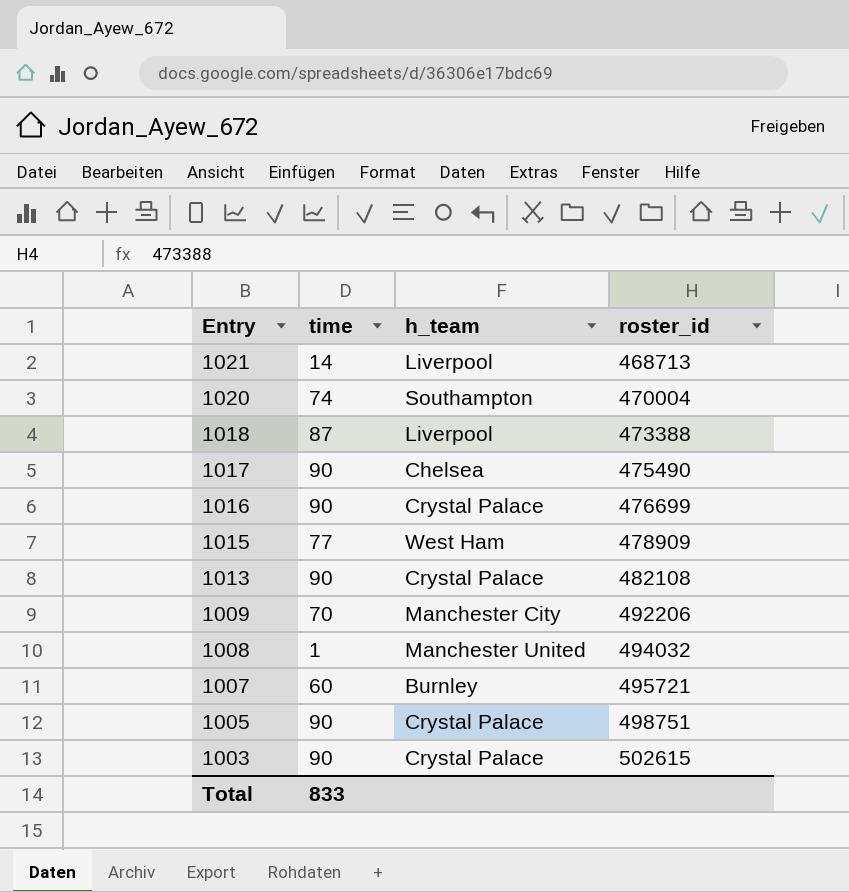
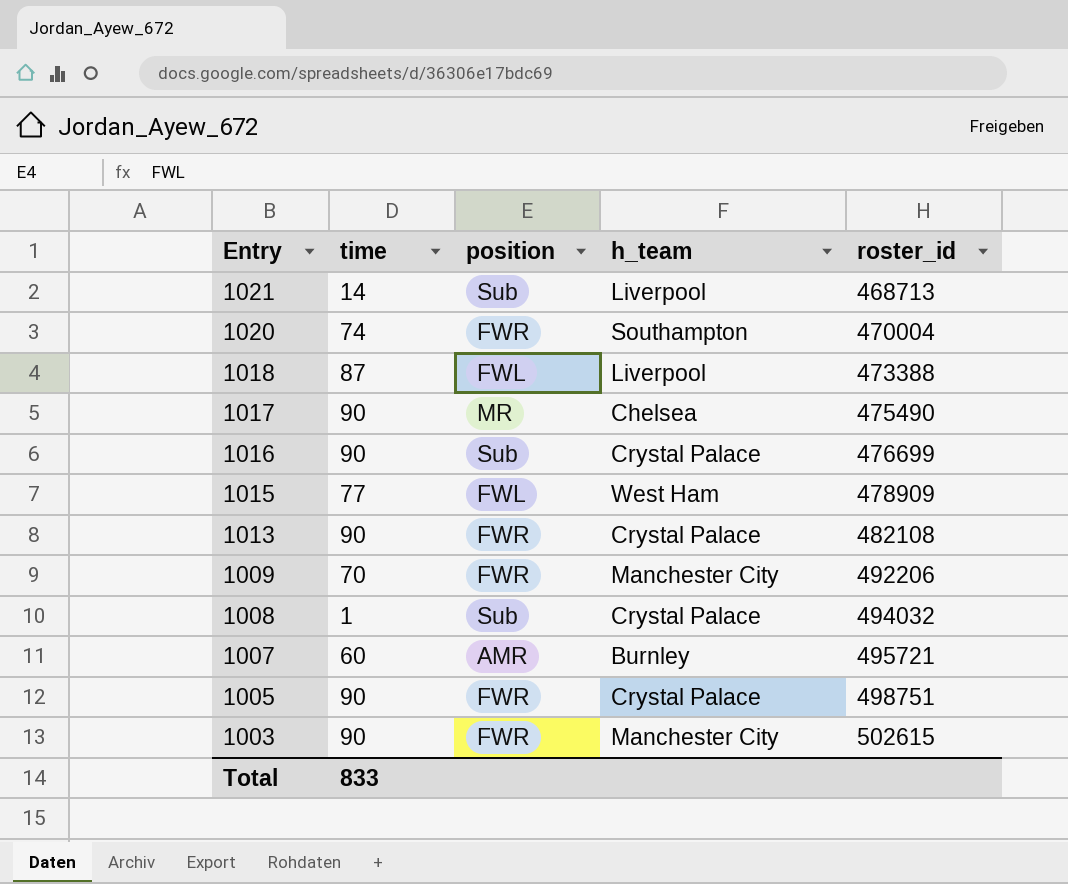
column position | position: none -> 3
1008 | h_team: Manchester United -> Crystal Palace
1003 | h_team: Crystal Palace -> Manchester City

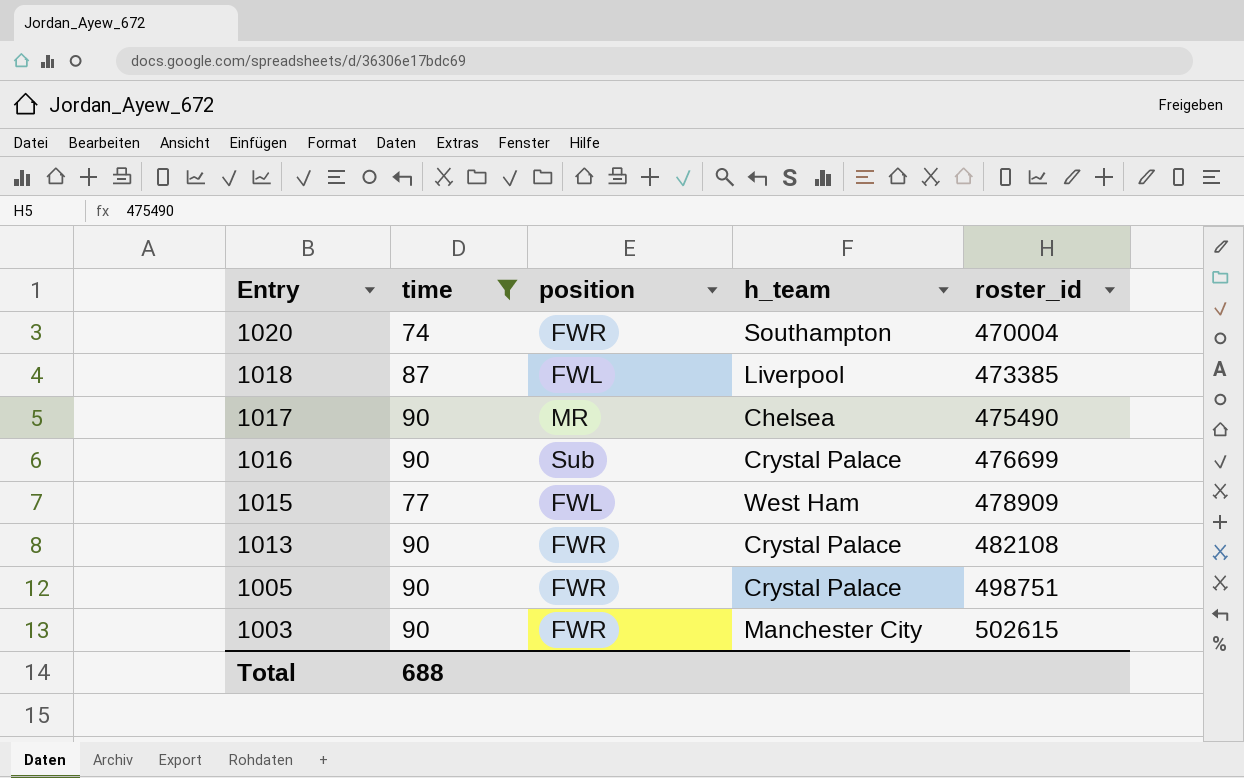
filter: none -> time >= 74
1018 | roster_id: 473388 -> 473385
Total | time: 833 -> 688

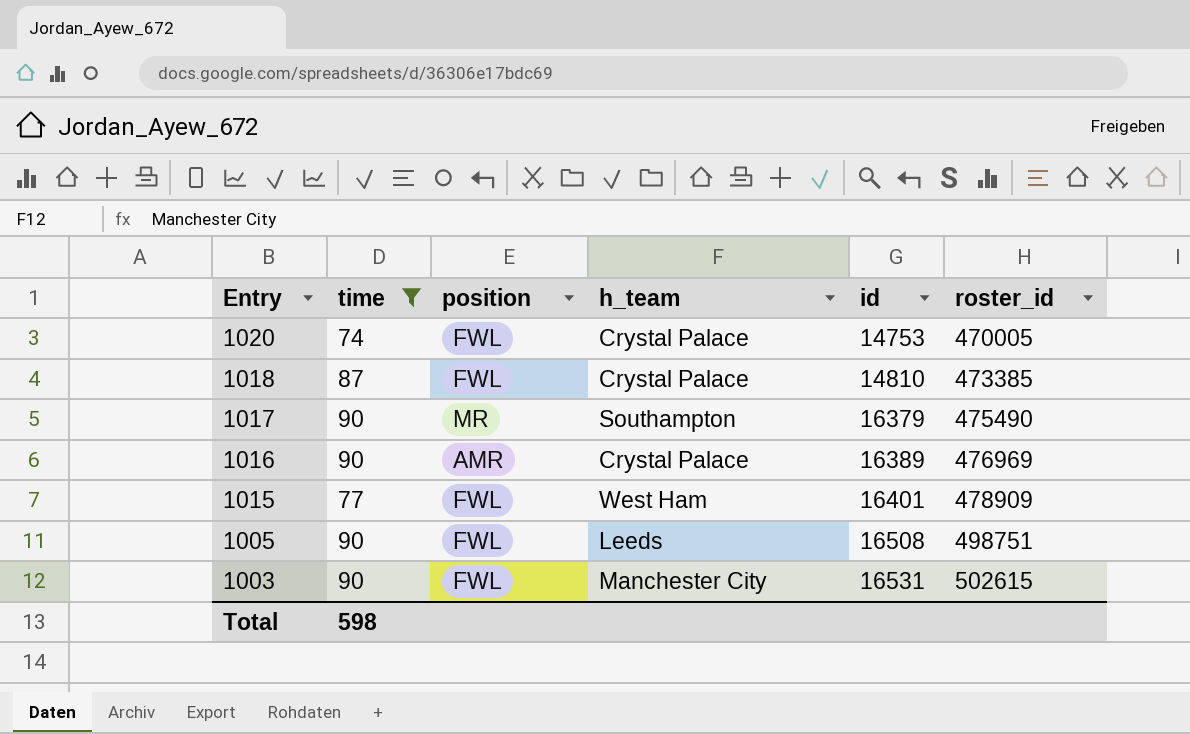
column id | position: none -> 5
row 1013: 90 | FWR | Crystal Palace | 482108 -> none
1020 | position: FWR -> FWL
1020 | h_team: Southampton -> Crystal Palace
1020 | roster_id: 470004 -> 470005
1018 | h_team: Liverpool -> Crystal Palace
1017 | h_team: Chelsea -> Southampton
1016 | position: Sub -> AMR
1016 | roster_id: 476699 -> 476969
1005 | position: FWR -> FWL
1005 | h_team: Crystal Palace -> Leeds
1003 | position: FWR -> FWL
Total | time: 688 -> 598

